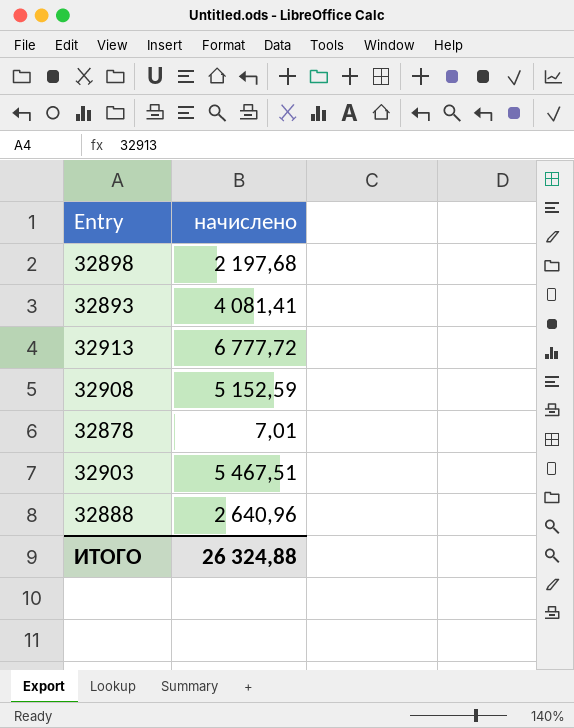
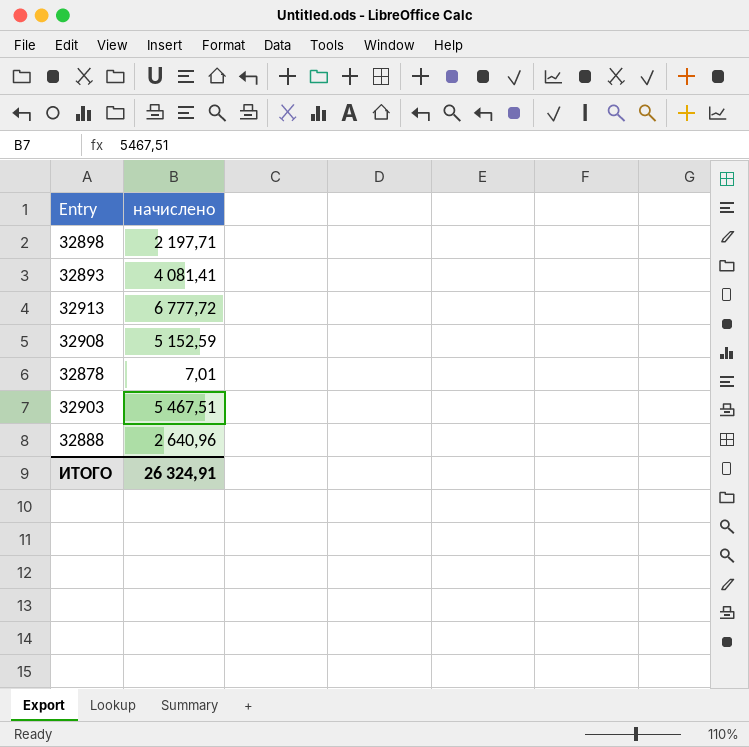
32898 | начислено: 2 197,68 -> 2 197,71
ИТОГО | начислено: 26 324,88 -> 26 324,91

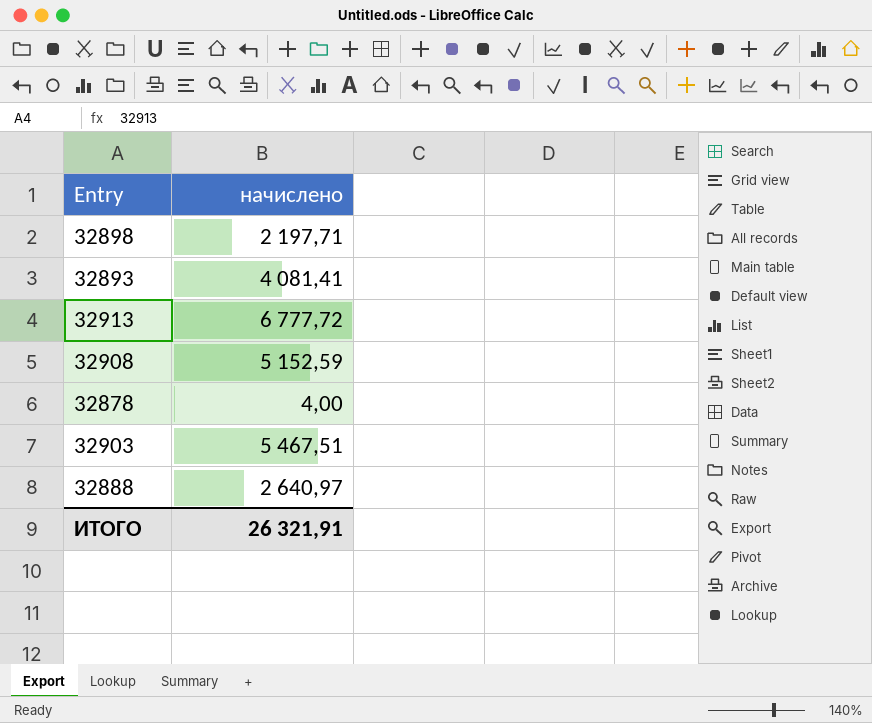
32878 | начислено: 7,01 -> 4,00
32888 | начислено: 2 640,96 -> 2 640,97
ИТОГО | начислено: 26 324,91 -> 26 321,91

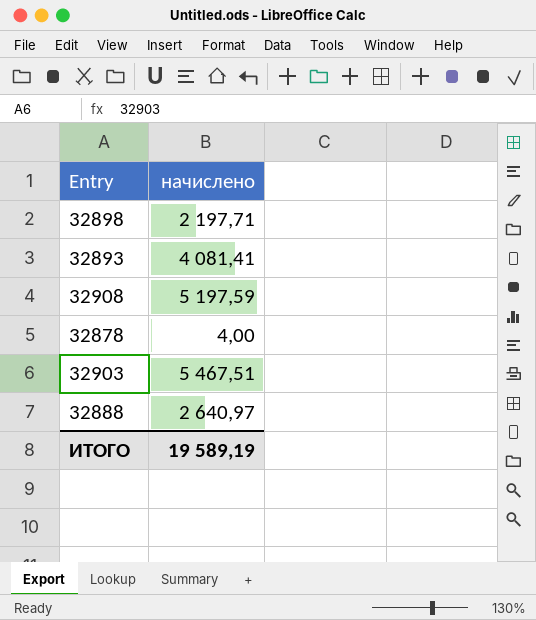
row 32913: 6 777,72 -> none
32908 | начислено: 5 152,59 -> 5 197,59
ИТОГО | начислено: 26 321,91 -> 19 589,19

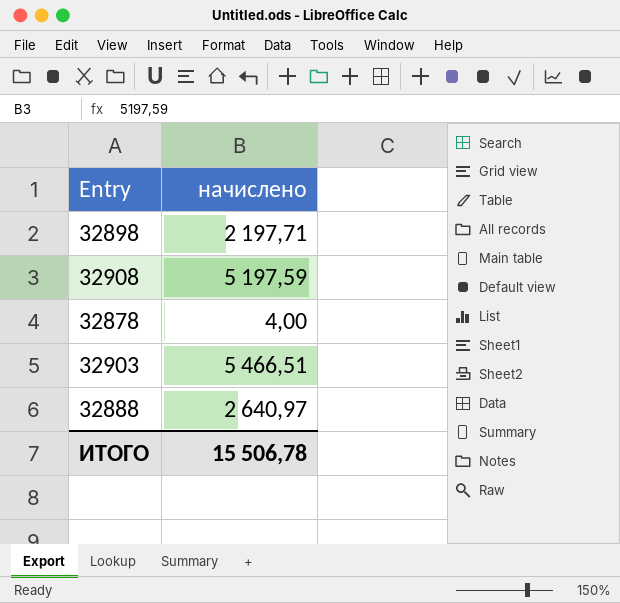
row 32893: 4 081,41 -> none
32903 | начислено: 5 467,51 -> 5 466,51
ИТОГО | начислено: 19 589,19 -> 15 506,78

